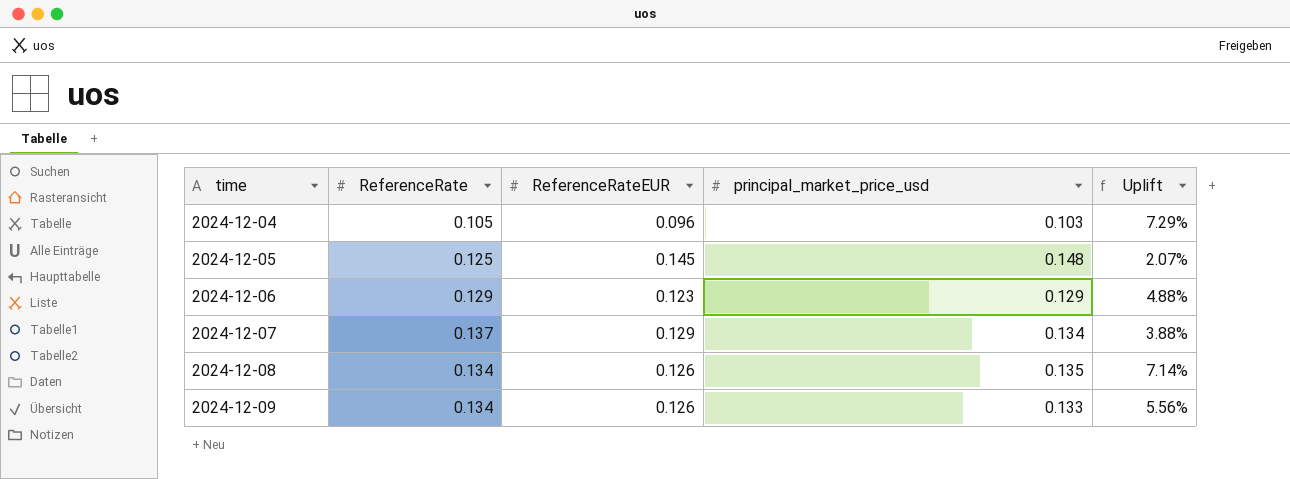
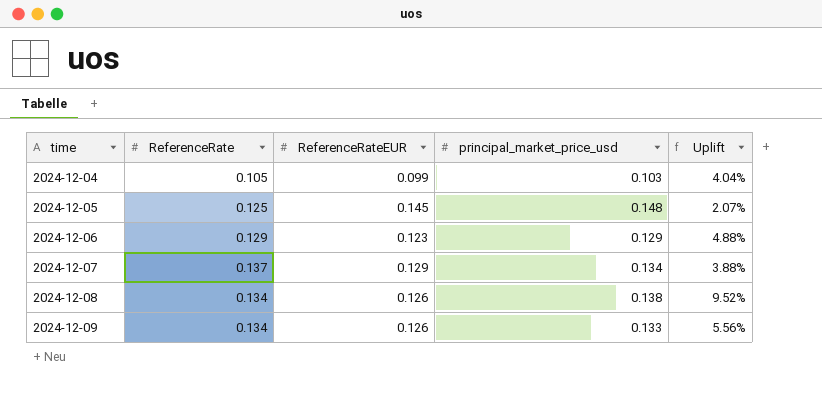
2024-12-04 | ReferenceRateEUR: 0.096 -> 0.099
2024-12-04 | Uplift: 7.29% -> 4.04%
2024-12-08 | principal_market_price_usd: 0.135 -> 0.138
2024-12-08 | Uplift: 7.14% -> 9.52%

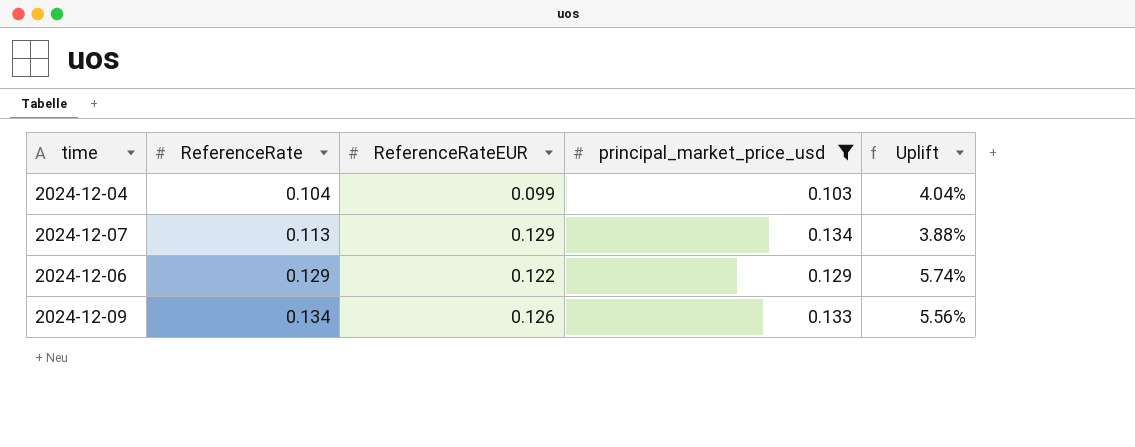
filter: none -> principal_market_price_usd <= 0.134
row order: time ascending -> ReferenceRate ascending
2024-12-04 | ReferenceRate: 0.105 -> 0.104
2024-12-07 | ReferenceRate: 0.137 -> 0.113
2024-12-06 | ReferenceRateEUR: 0.123 -> 0.122
2024-12-06 | Uplift: 4.88% -> 5.74%

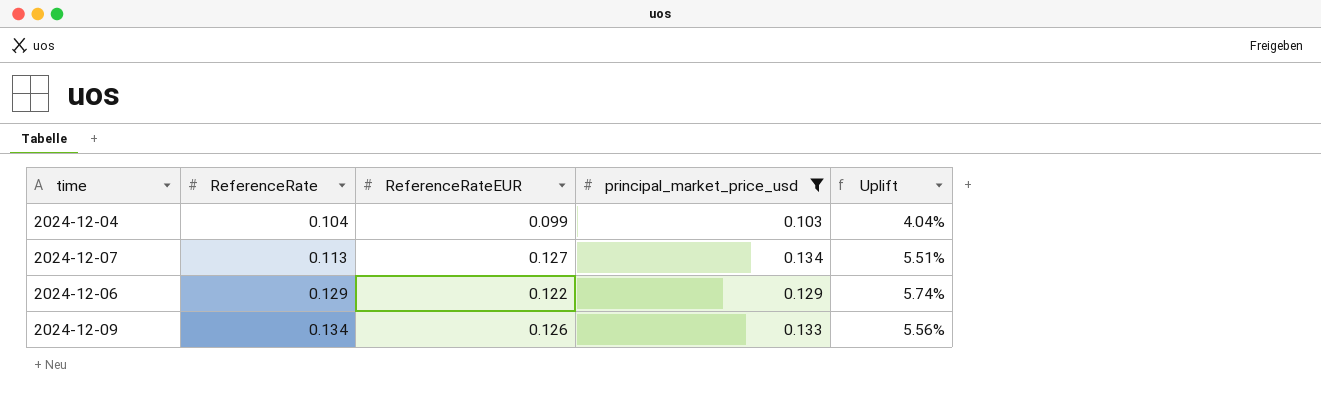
2024-12-07 | ReferenceRateEUR: 0.129 -> 0.127
2024-12-07 | Uplift: 3.88% -> 5.51%

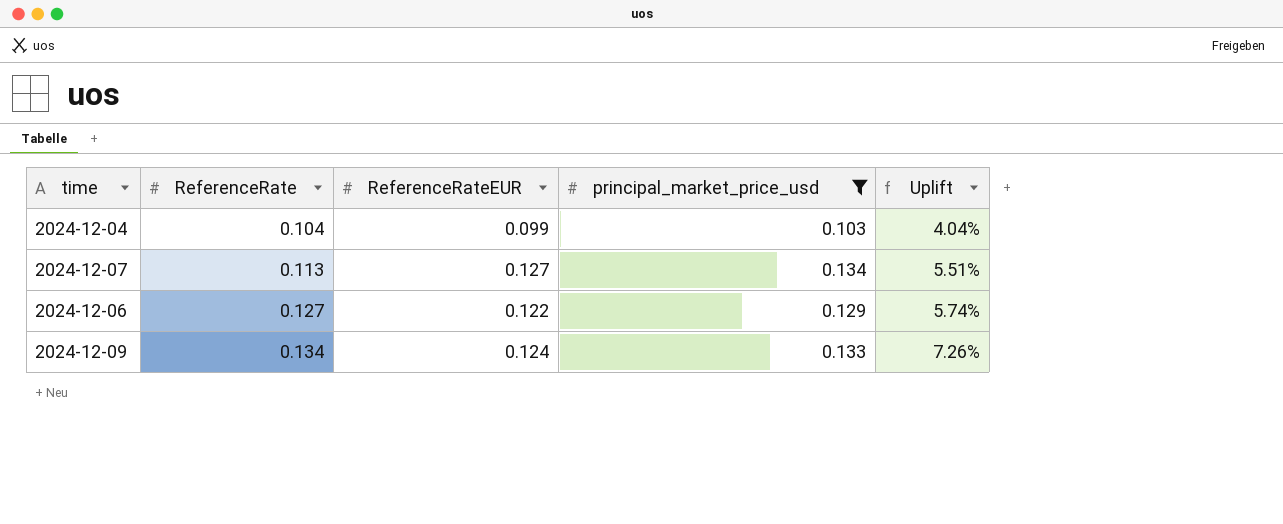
2024-12-06 | ReferenceRate: 0.129 -> 0.127
2024-12-09 | ReferenceRateEUR: 0.126 -> 0.124
2024-12-09 | Uplift: 5.56% -> 7.26%

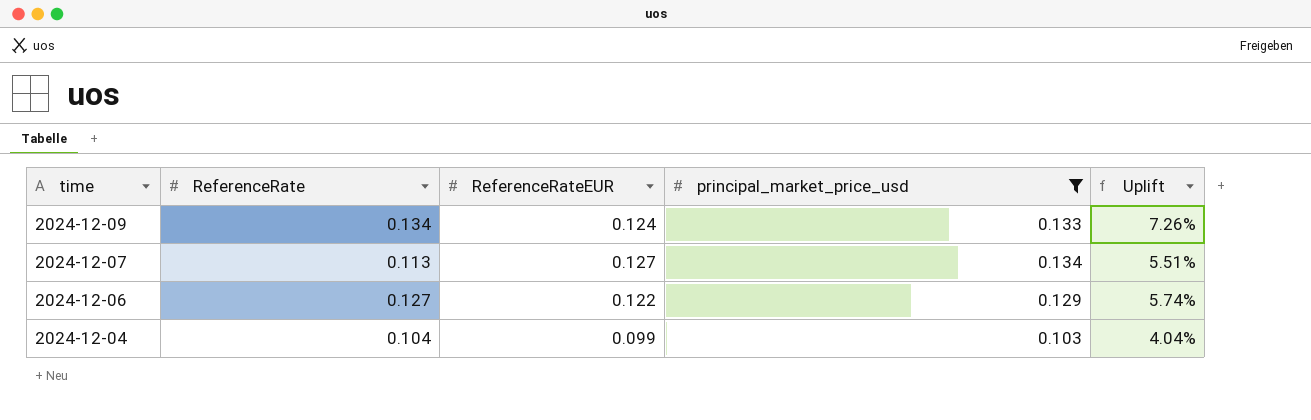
row order: ReferenceRate ascending -> time descending

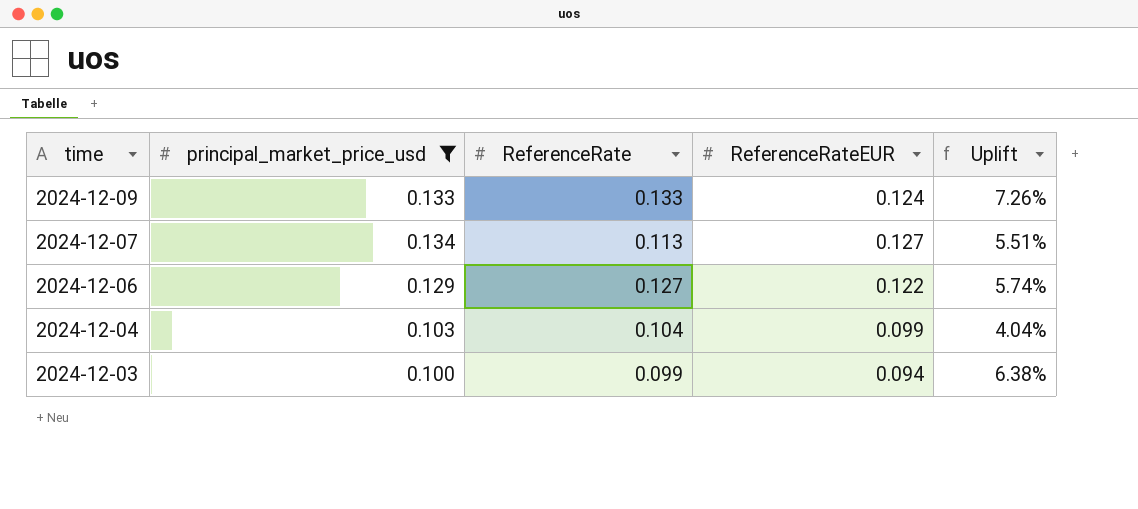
column principal_market_price_usd | position: 4 -> 2
2024-12-09 | ReferenceRate: 0.134 -> 0.133
row 2024-12-03: none -> 0.100 | 0.099 | 0.094 | 6.38%

